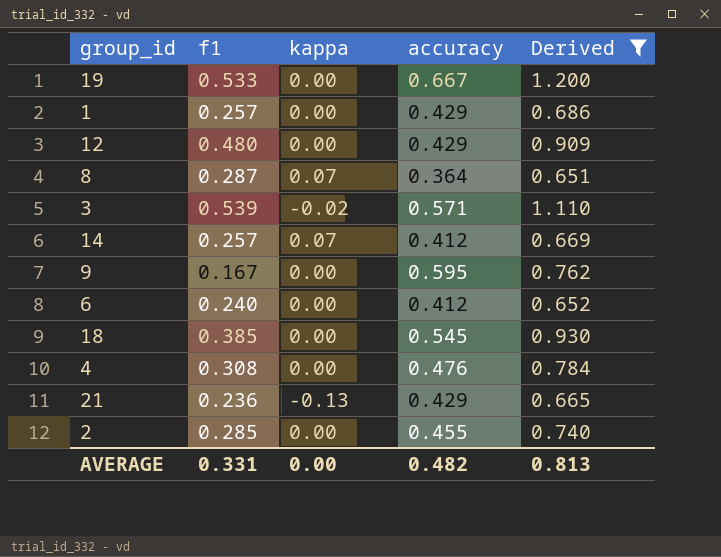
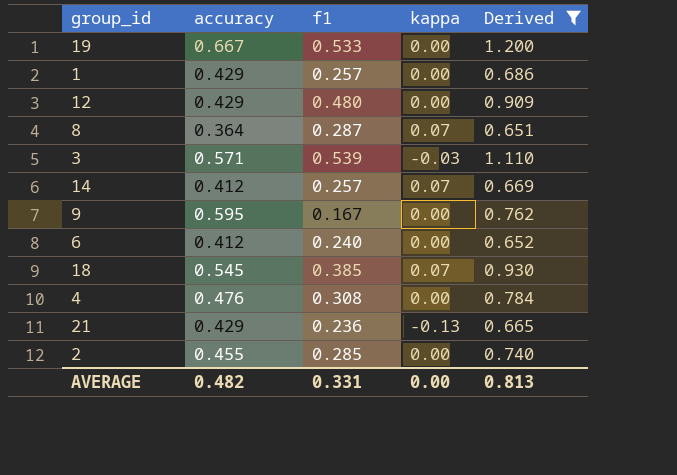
column accuracy | position: 4 -> 2
3 | kappa: -0.02 -> -0.03
18 | kappa: 0.00 -> 0.07

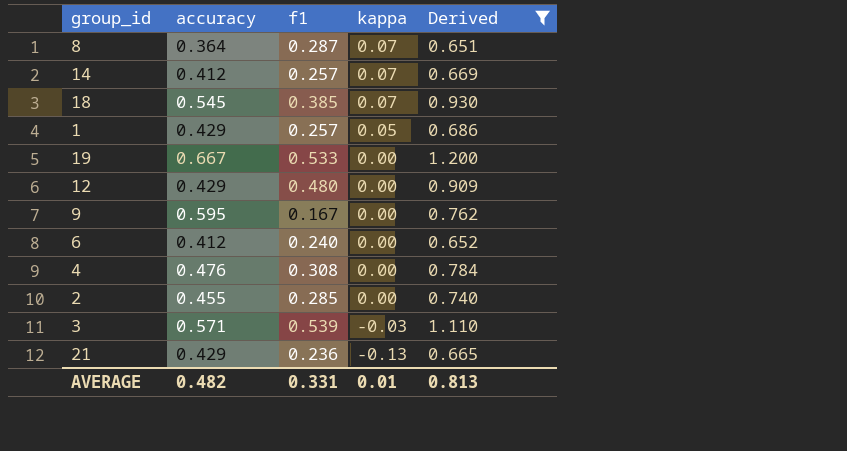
row order: none -> kappa descending
1 | kappa: 0.00 -> 0.05
AVERAGE | kappa: 0.00 -> 0.01

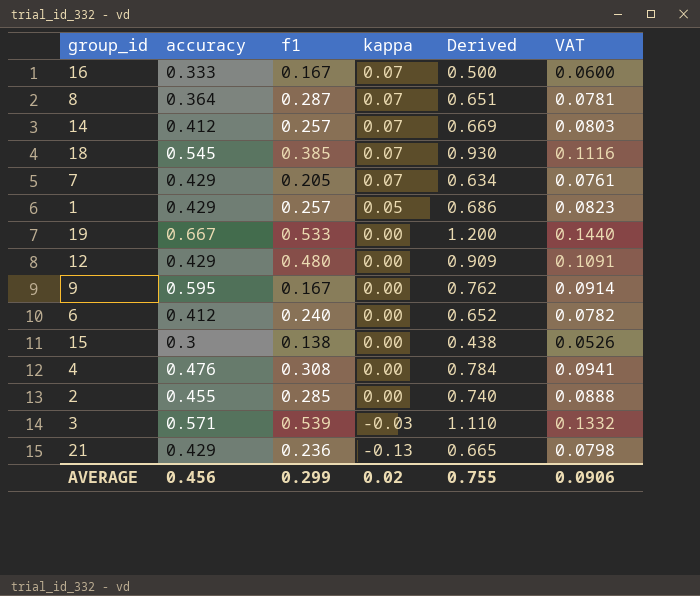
filter: Derived >= 0.651 -> none
column VAT | formula: none -> [Derived] * 0.12
AVERAGE | accuracy: 0.482 -> 0.456
AVERAGE | f1: 0.331 -> 0.299
AVERAGE | kappa: 0.01 -> 0.02
AVERAGE | Derived: 0.813 -> 0.755

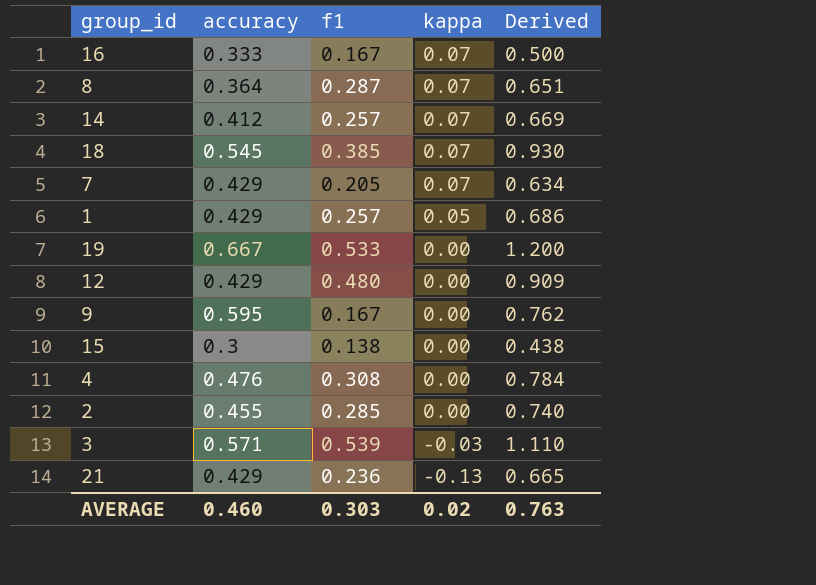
column VAT | formula: [Derived] * 0.12 -> none
row 6: 0.412 | 0.240 | 0.00 | 0.652 | 0.0782 -> none
AVERAGE | accuracy: 0.456 -> 0.460
AVERAGE | f1: 0.299 -> 0.303
AVERAGE | Derived: 0.755 -> 0.763

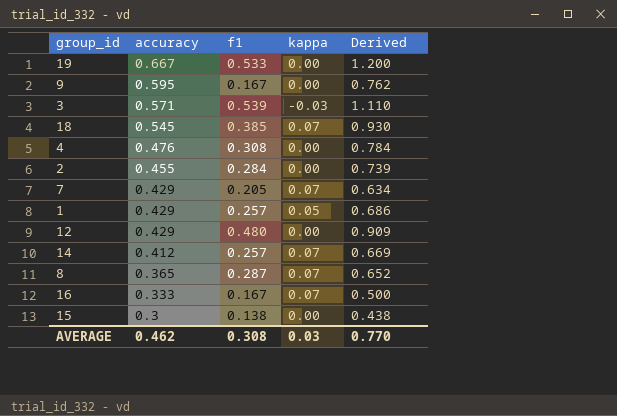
row order: kappa descending -> accuracy descending
row 21: 0.429 | 0.236 | -0.13 | 0.665 -> none
2 | f1: 0.285 -> 0.284
2 | Derived: 0.740 -> 0.739
8 | accuracy: 0.364 -> 0.365
8 | Derived: 0.651 -> 0.652
AVERAGE | accuracy: 0.460 -> 0.462
AVERAGE | f1: 0.303 -> 0.308
AVERAGE | kappa: 0.02 -> 0.03
AVERAGE | Derived: 0.763 -> 0.770

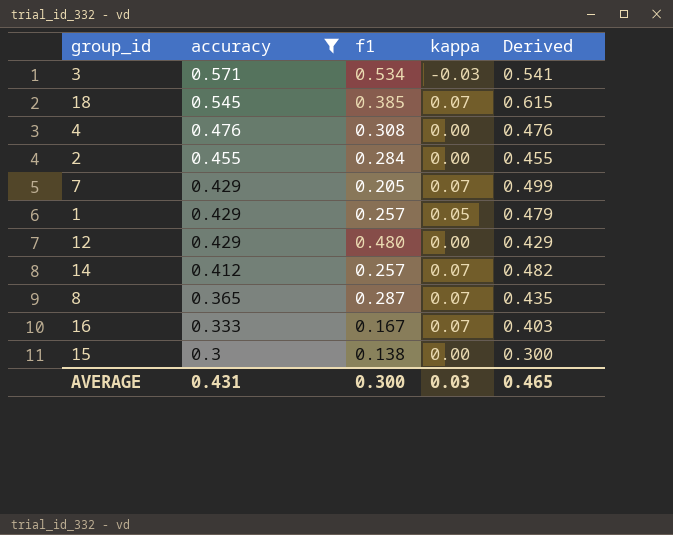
filter: none -> accuracy <= 0.571
column Derived | formula: [accuracy] + [f1] -> [accuracy] + [kappa]
3 | f1: 0.539 -> 0.534
AVERAGE | accuracy: 0.462 -> 0.431
AVERAGE | f1: 0.308 -> 0.300
AVERAGE | Derived: 0.770 -> 0.465

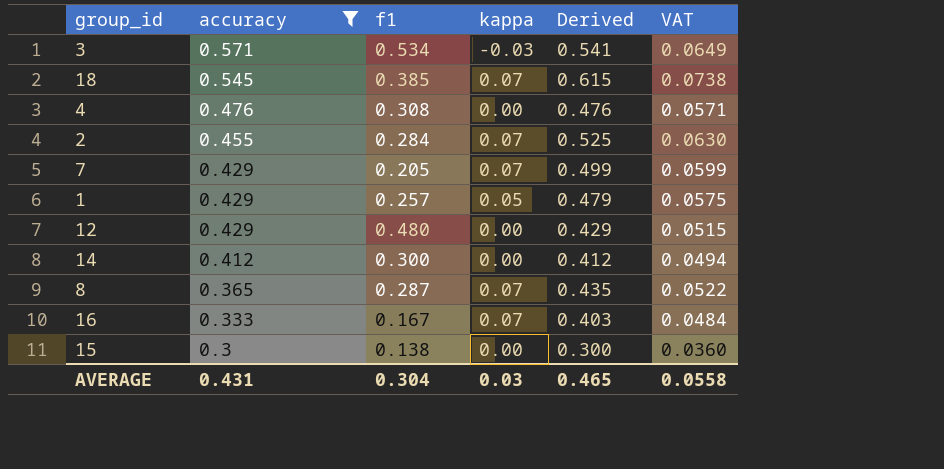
column VAT | formula: none -> [Derived] * 0.12
2 | kappa: 0.00 -> 0.07
2 | Derived: 0.455 -> 0.525
14 | f1: 0.257 -> 0.300
14 | kappa: 0.07 -> 0.00
14 | Derived: 0.482 -> 0.412
AVERAGE | f1: 0.300 -> 0.304

